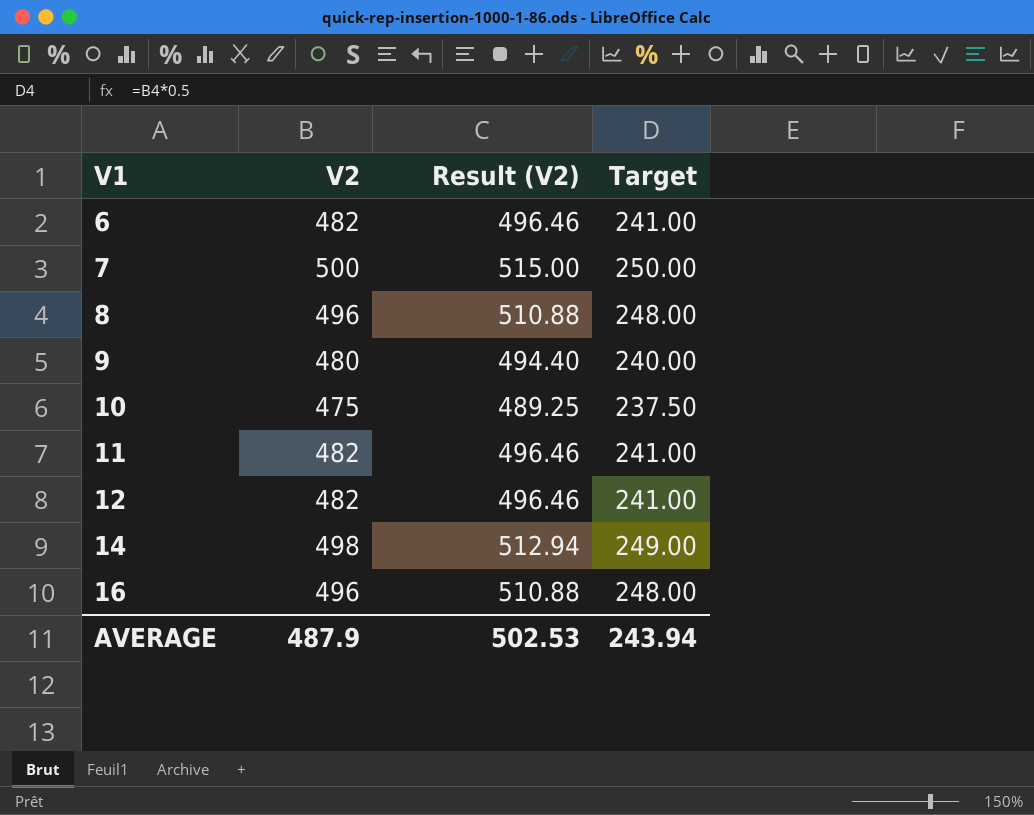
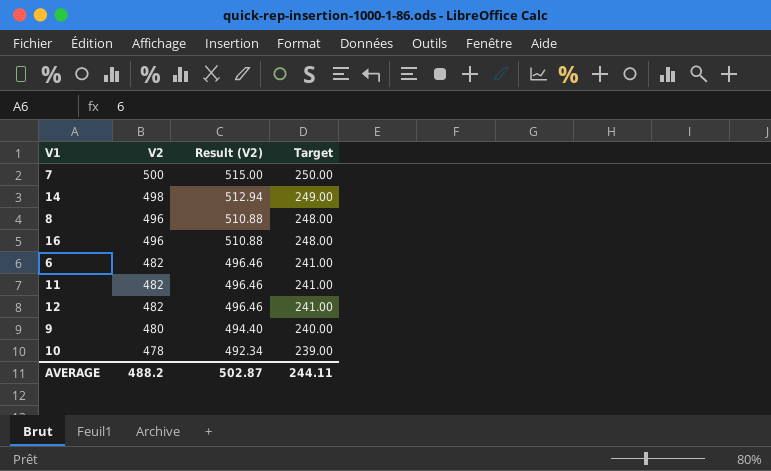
row order: V1 ascending -> V2 descending
10 | V2: 475 -> 478
10 | Result (V2): 489.25 -> 492.34
10 | Target: 237.50 -> 239.00
AVERAGE | V2: 487.9 -> 488.2
AVERAGE | Result (V2): 502.53 -> 502.87
AVERAGE | Target: 243.94 -> 244.11

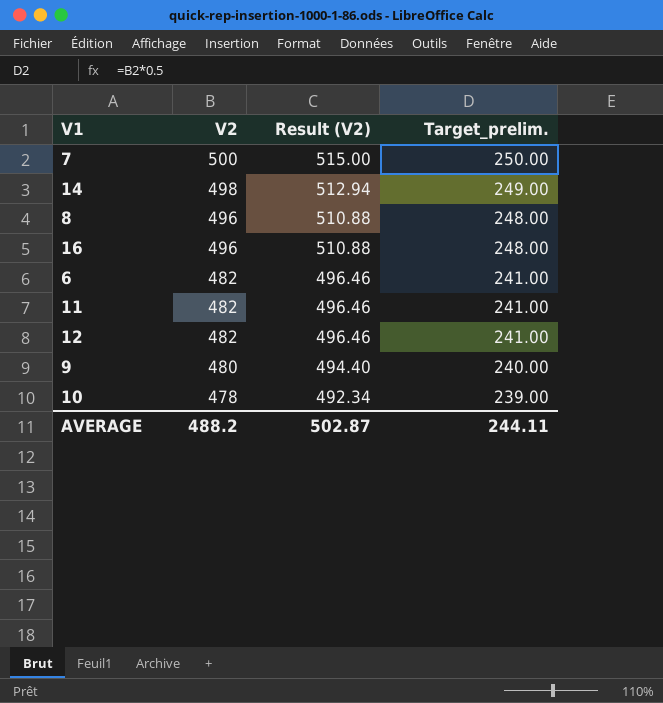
column name: Target -> Target_prelim.

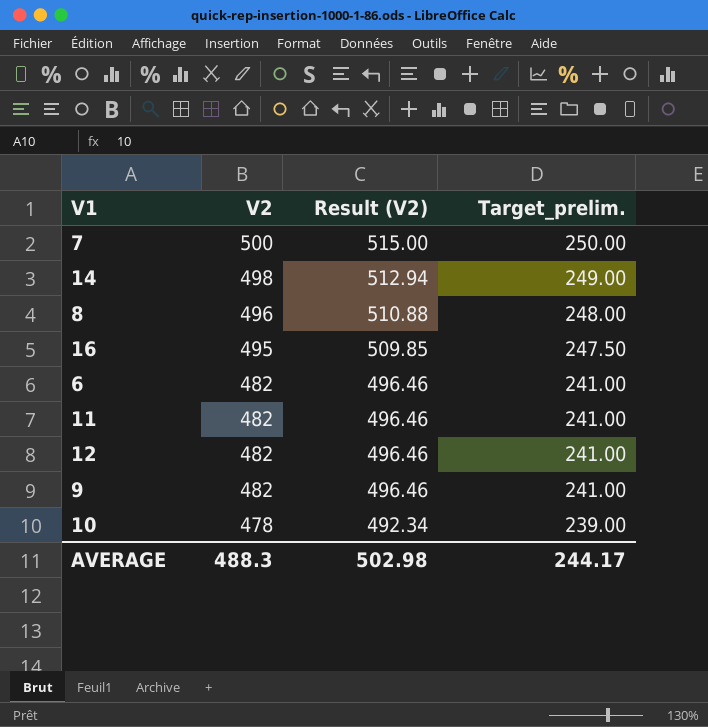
16 | V2: 496 -> 495
16 | Result (V2): 510.88 -> 509.85
16 | Target_prelim.: 248.00 -> 247.50
9 | V2: 480 -> 482
9 | Result (V2): 494.40 -> 496.46
9 | Target_prelim.: 240.00 -> 241.00
AVERAGE | V2: 488.2 -> 488.3
AVERAGE | Result (V2): 502.87 -> 502.98
AVERAGE | Target_prelim.: 244.11 -> 244.17

